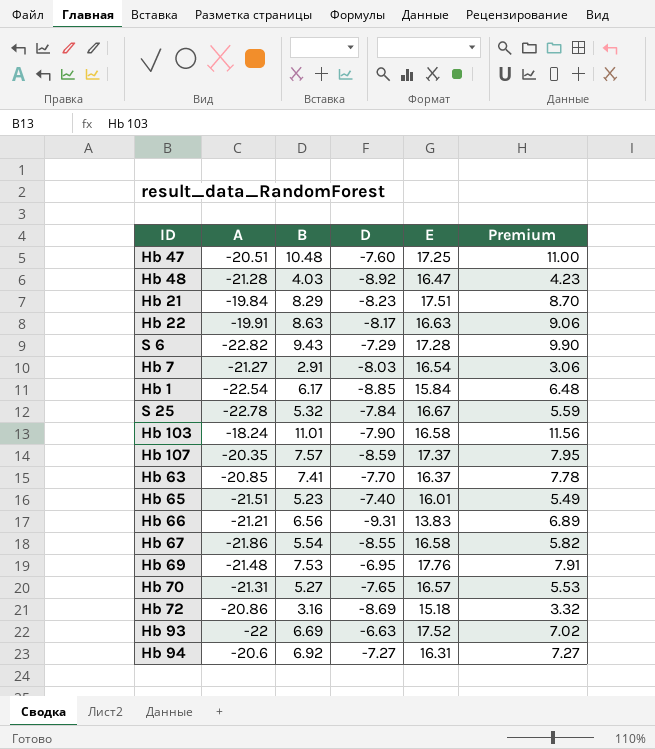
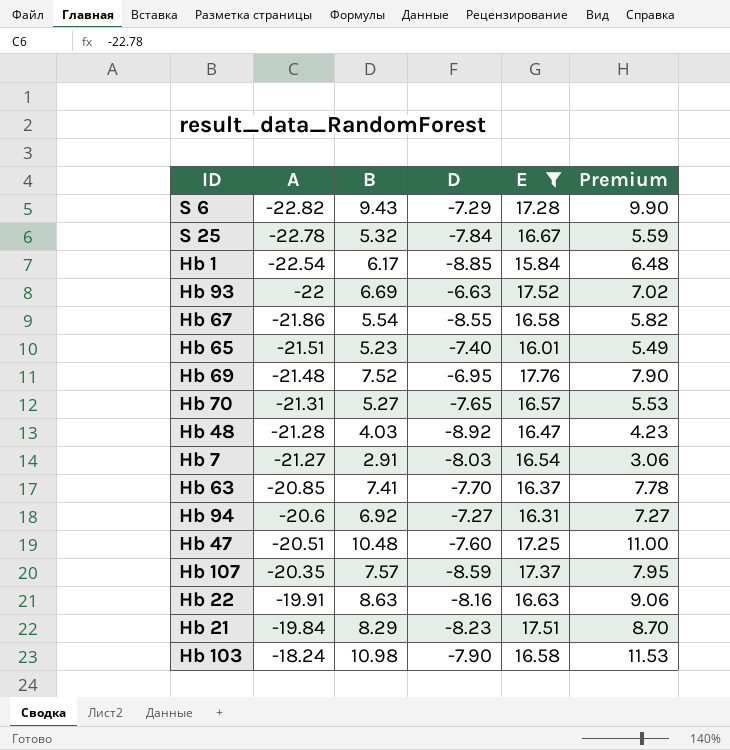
filter: none -> E >= 15.84
row order: none -> A ascending
Hb 69 | B: 7.53 -> 7.52
Hb 69 | Premium: 7.91 -> 7.90
Hb 22 | D: -8.17 -> -8.16
Hb 103 | B: 11.01 -> 10.98
Hb 103 | Premium: 11.56 -> 11.53

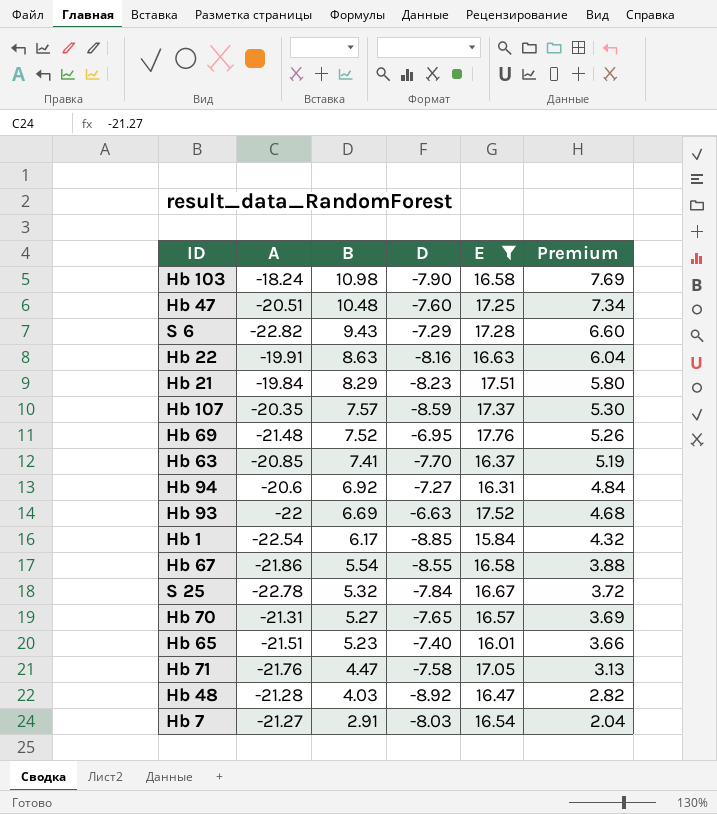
row order: A ascending -> B descending
column Premium | formula: [B] * 1.05 -> [B] * 0.7
row Hb 71: none -> -21.76 | 4.47 | -7.58 | 17.05 | 3.13

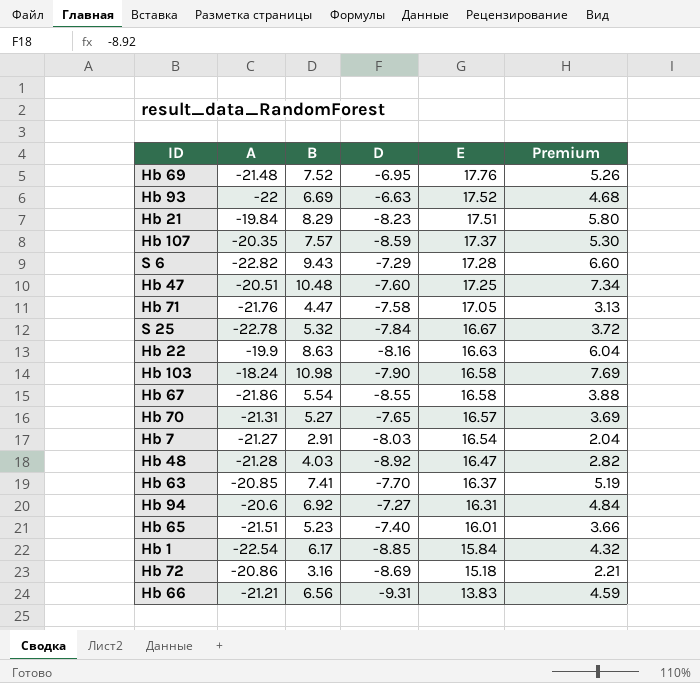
filter: E >= 15.84 -> none
row order: B descending -> E descending
Hb 22 | A: -19.91 -> -19.9

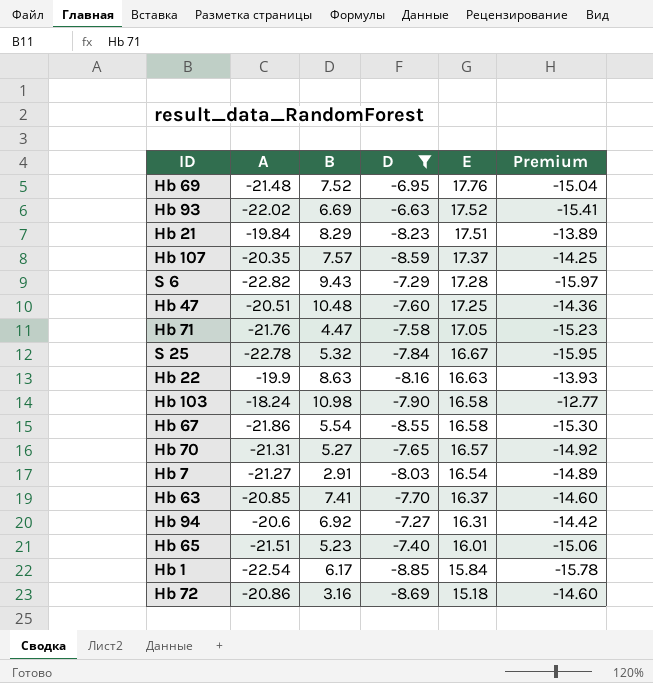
filter: none -> D >= -8.85
column Premium | formula: [B] * 0.7 -> [A] * 0.7
Hb 93 | A: -22 -> -22.02

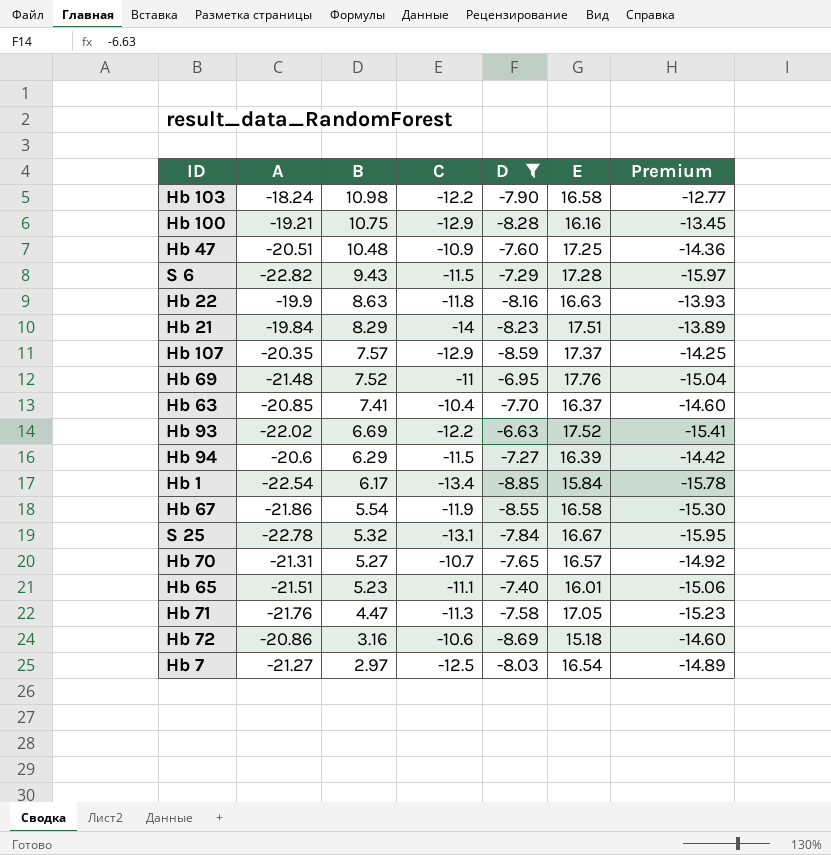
row order: E descending -> B descending
column C | position: none -> 4
row Hb 100: none -> -19.21 | 10.75 | -12.9 | -8.28 | 16.16 | -13.45
Hb 94 | B: 6.92 -> 6.29
Hb 94 | E: 16.31 -> 16.39
Hb 7 | B: 2.91 -> 2.97

